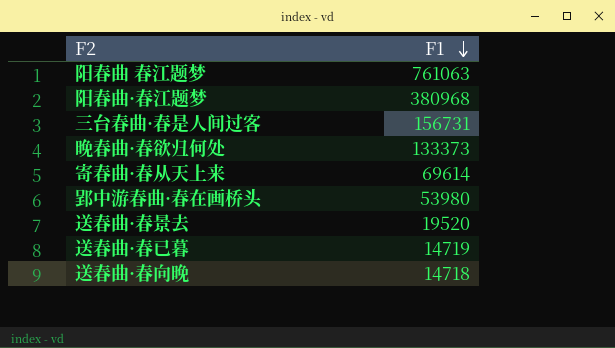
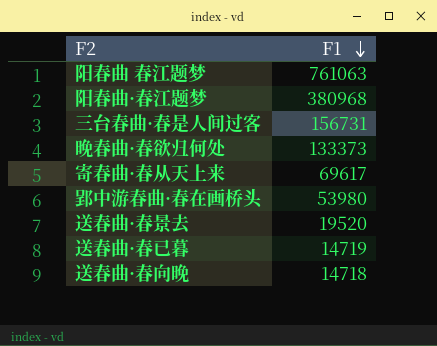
寄春曲·春从天上来 | F1: 69614 -> 69617

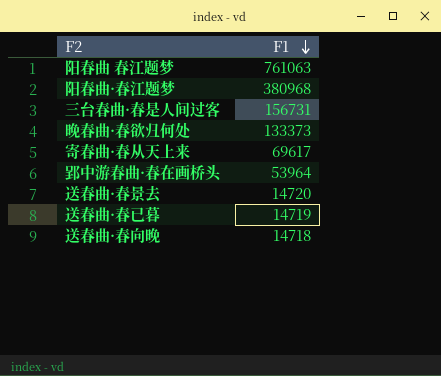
郢中游春曲·春在画桥头 | F1: 53980 -> 53964
送春曲·春景去 | F1: 19520 -> 14720

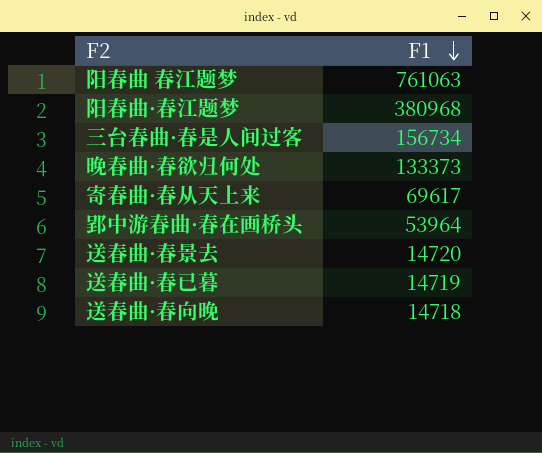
三台春曲·春是人间过客 | F1: 156731 -> 156734

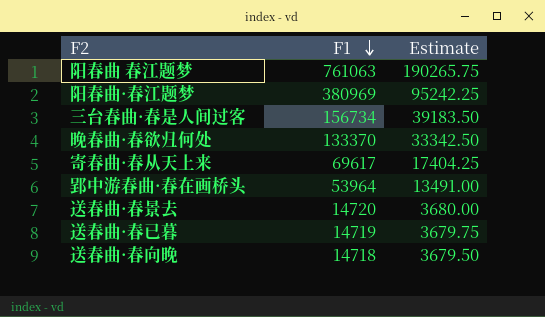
column Estimate | formula: none -> [F1] * 0.25
阳春曲·春江题梦 | F1: 380968 -> 380969
晚春曲·春欲归何处 | F1: 133373 -> 133370

